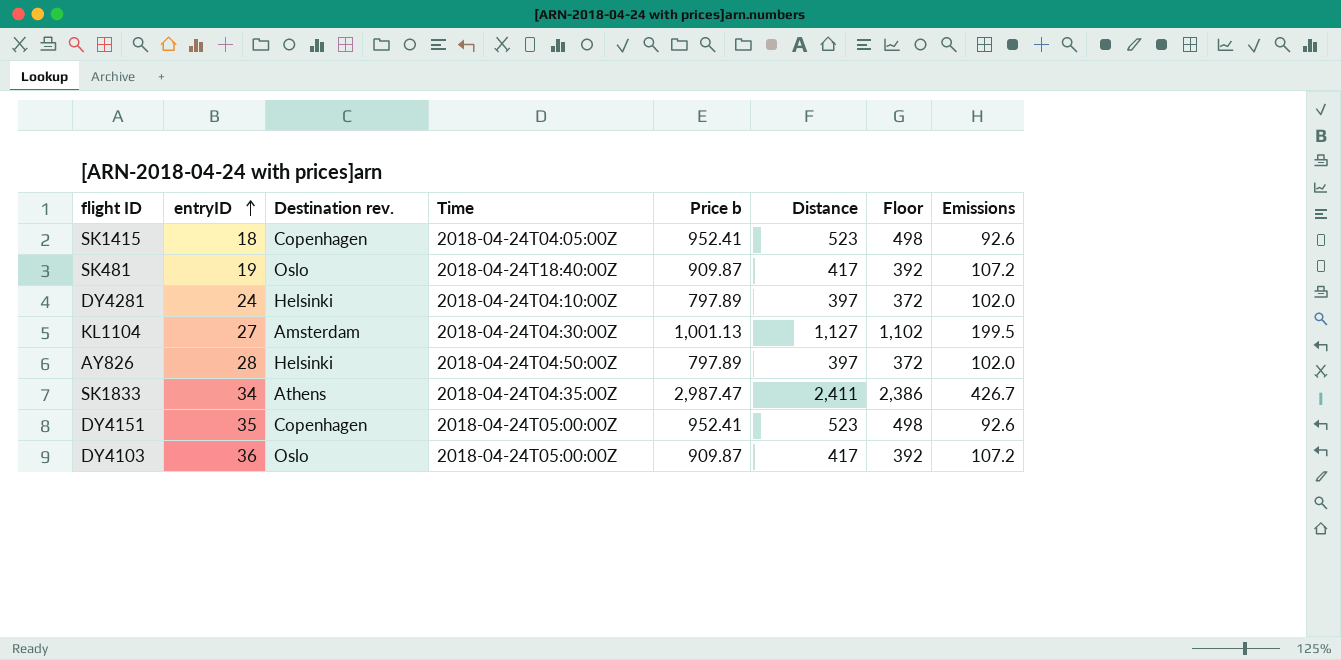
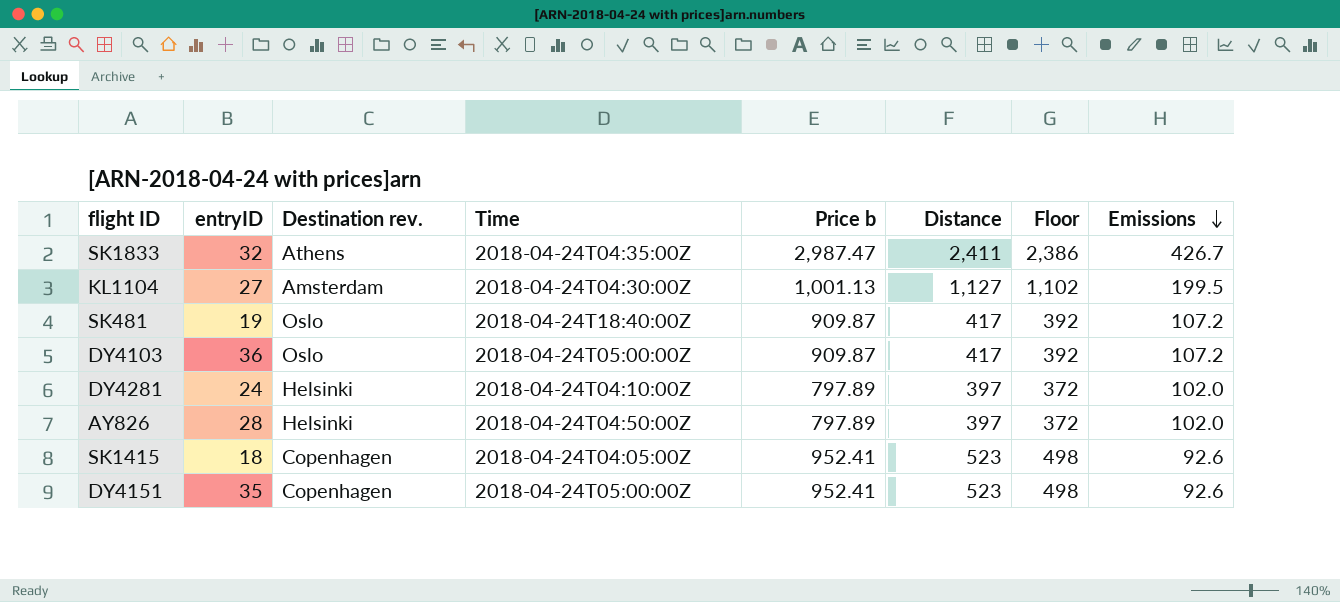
row order: entryID ascending -> Emissions descending
SK1833 | entryID: 34 -> 32

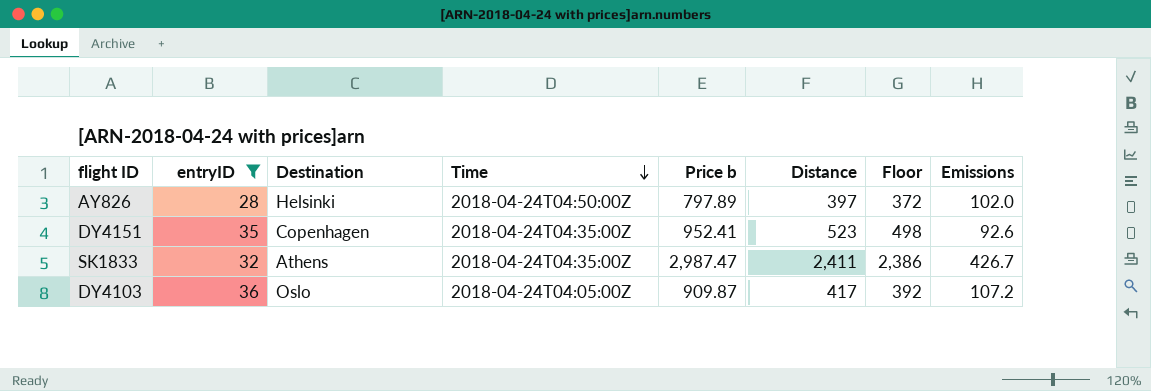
filter: none -> entryID >= 28
row order: Emissions descending -> Time descending
column name: Destination rev. -> Destination
DY4151 | Time: 2018-04-24T05:00:00Z -> 2018-04-24T04:35:00Z
DY4103 | Time: 2018-04-24T05:00:00Z -> 2018-04-24T04:05:00Z

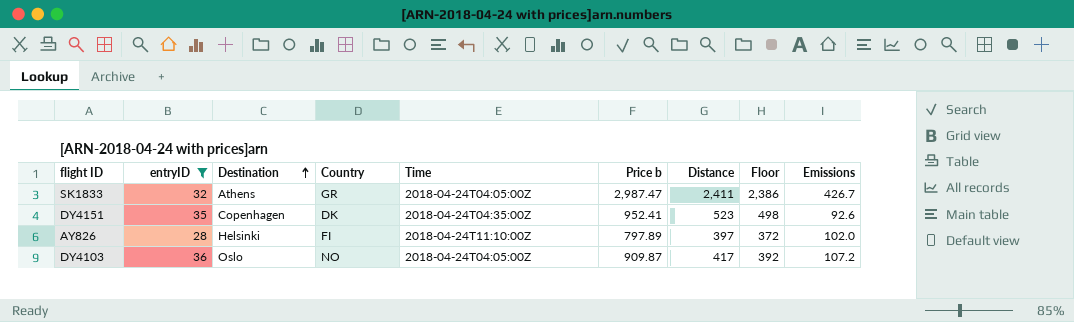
row order: Time descending -> Destination ascending
column Country | position: none -> 4
SK1833 | Time: 2018-04-24T04:35:00Z -> 2018-04-24T04:05:00Z
AY826 | Time: 2018-04-24T04:50:00Z -> 2018-04-24T11:10:00Z

